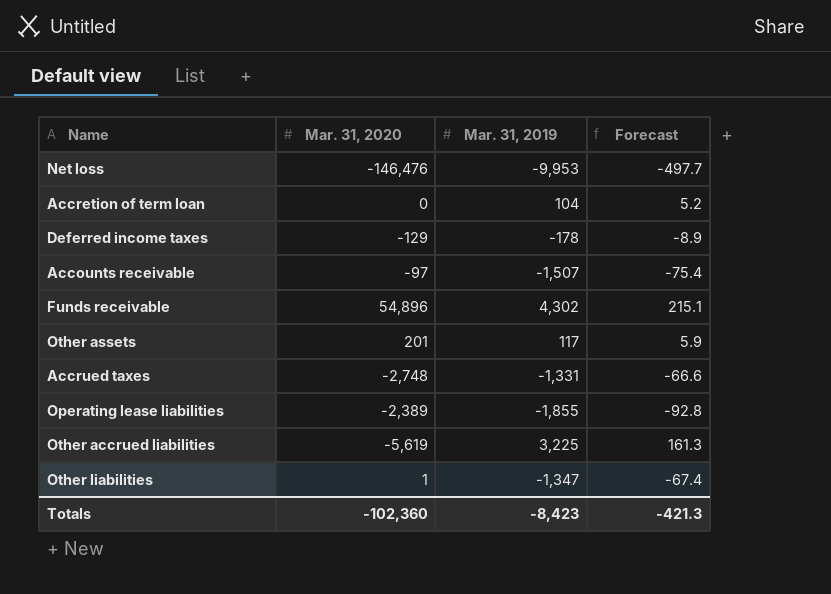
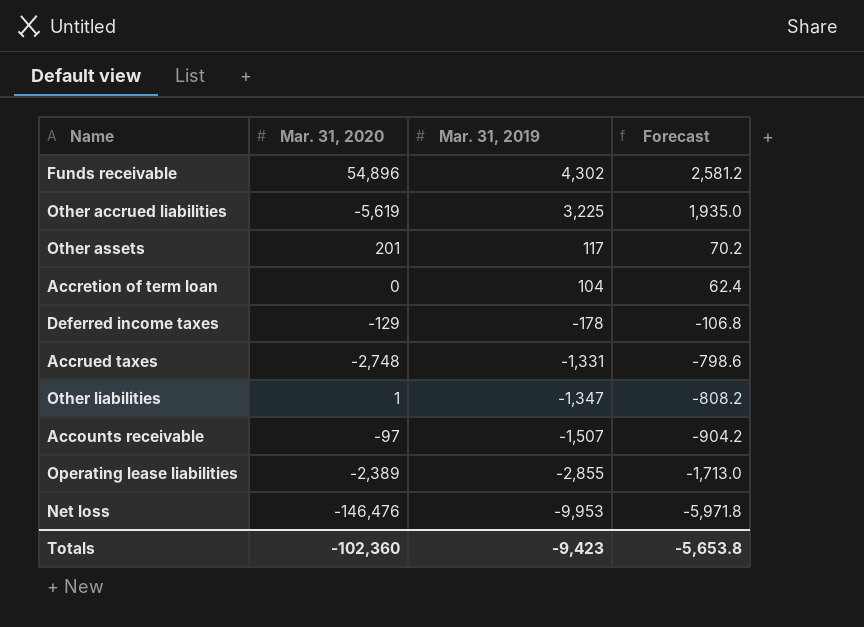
row order: none -> Mar. 31, 2019 descending
column Forecast | formula: [Mar. 31, 2019] * 0.05 -> [Mar. 31, 2019] * 0.6
Operating lease liabilities | Mar. 31, 2019: -1,855 -> -2,855
Totals | Mar. 31, 2019: -8,423 -> -9,423
Totals | Forecast: -421.3 -> -5,653.8

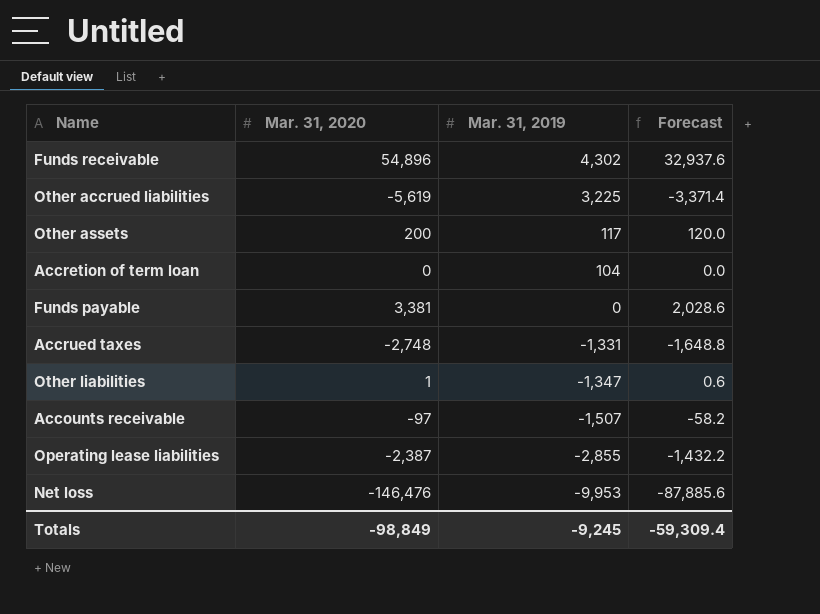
column Forecast | formula: [Mar. 31, 2019] * 0.6 -> [Mar. 31, 2020] * 0.6
row Deferred income taxes: -129 | -178 | -106.8 -> none
Other assets | Mar. 31, 2020: 201 -> 200
row Funds payable: none -> 3,381 | 0 | 2,028.6
Operating lease liabilities | Mar. 31, 2020: -2,389 -> -2,387
Totals | Mar. 31, 2020: -102,360 -> -98,849
Totals | Mar. 31, 2019: -9,423 -> -9,245
Totals | Forecast: -5,653.8 -> -59,309.4

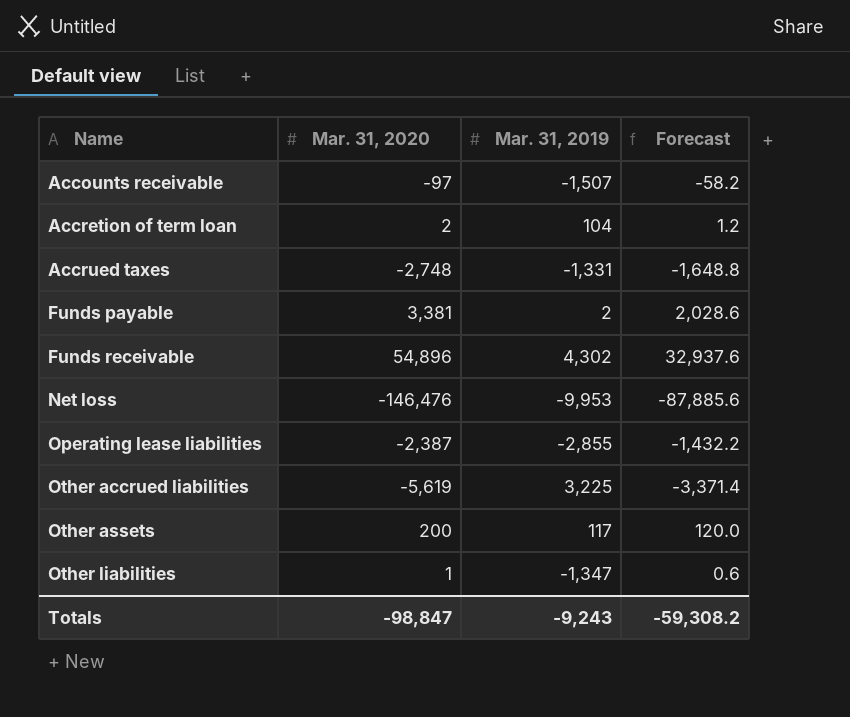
row order: Mar. 31, 2019 descending -> Name ascending
Accretion of term loan | Mar. 31, 2020: 0 -> 2
Accretion of term loan | Forecast: 0.0 -> 1.2
Funds payable | Mar. 31, 2019: 0 -> 2
Totals | Mar. 31, 2020: -98,849 -> -98,847
Totals | Mar. 31, 2019: -9,245 -> -9,243
Totals | Forecast: -59,309.4 -> -59,308.2

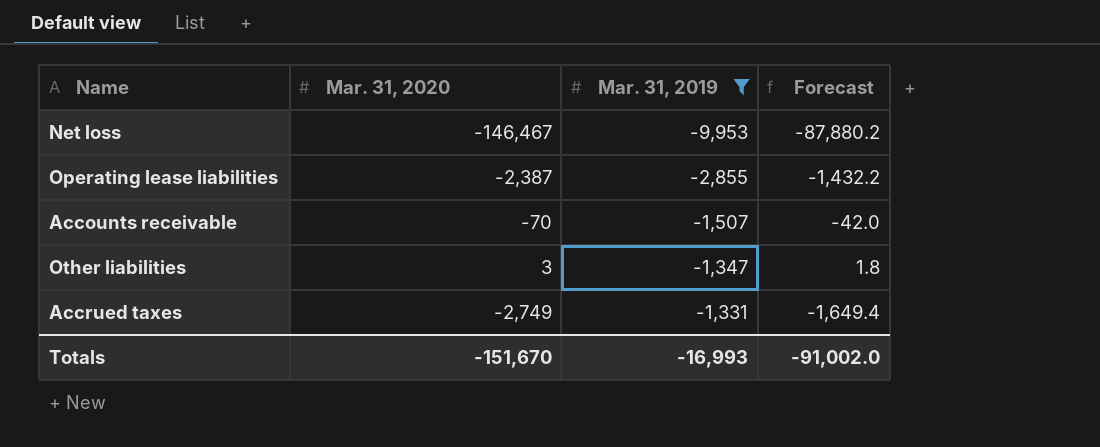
filter: none -> Mar. 31, 2019 <= -1,331
row order: Name ascending -> Mar. 31, 2019 ascending
Net loss | Mar. 31, 2020: -146,476 -> -146,467
Net loss | Forecast: -87,885.6 -> -87,880.2
Accounts receivable | Mar. 31, 2020: -97 -> -70
Accounts receivable | Forecast: -58.2 -> -42.0
Other liabilities | Mar. 31, 2020: 1 -> 3
Other liabilities | Forecast: 0.6 -> 1.8
Accrued taxes | Mar. 31, 2020: -2,748 -> -2,749
Accrued taxes | Forecast: -1,648.8 -> -1,649.4
Totals | Mar. 31, 2020: -98,847 -> -151,670
Totals | Mar. 31, 2019: -9,243 -> -16,993
Totals | Forecast: -59,308.2 -> -91,002.0

